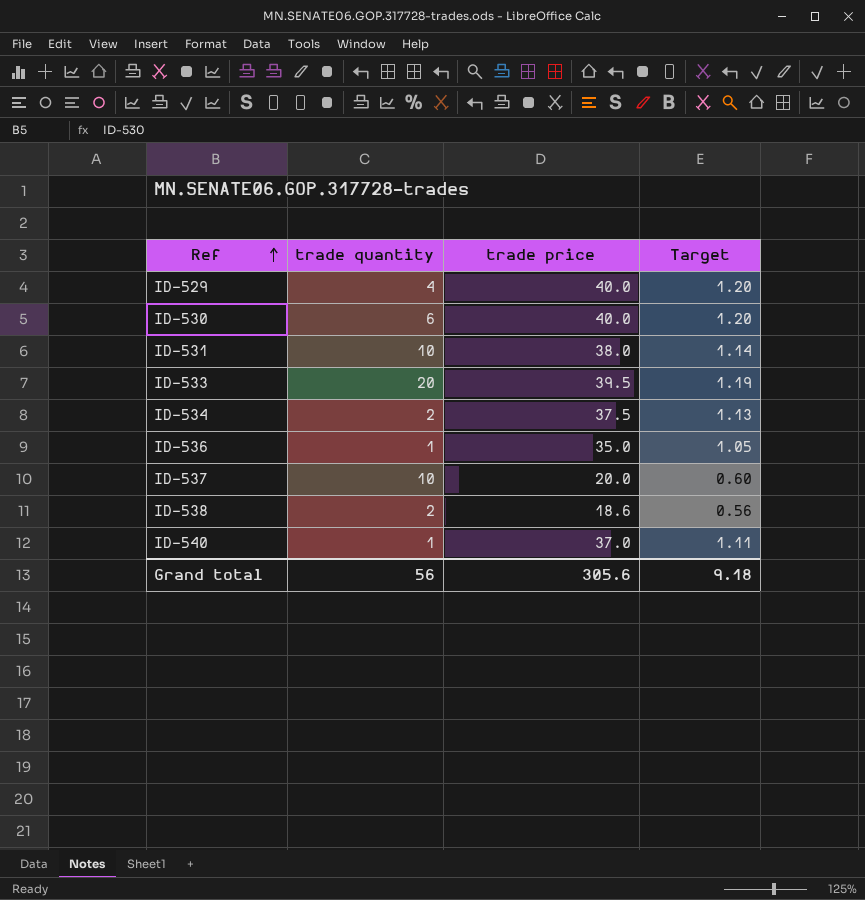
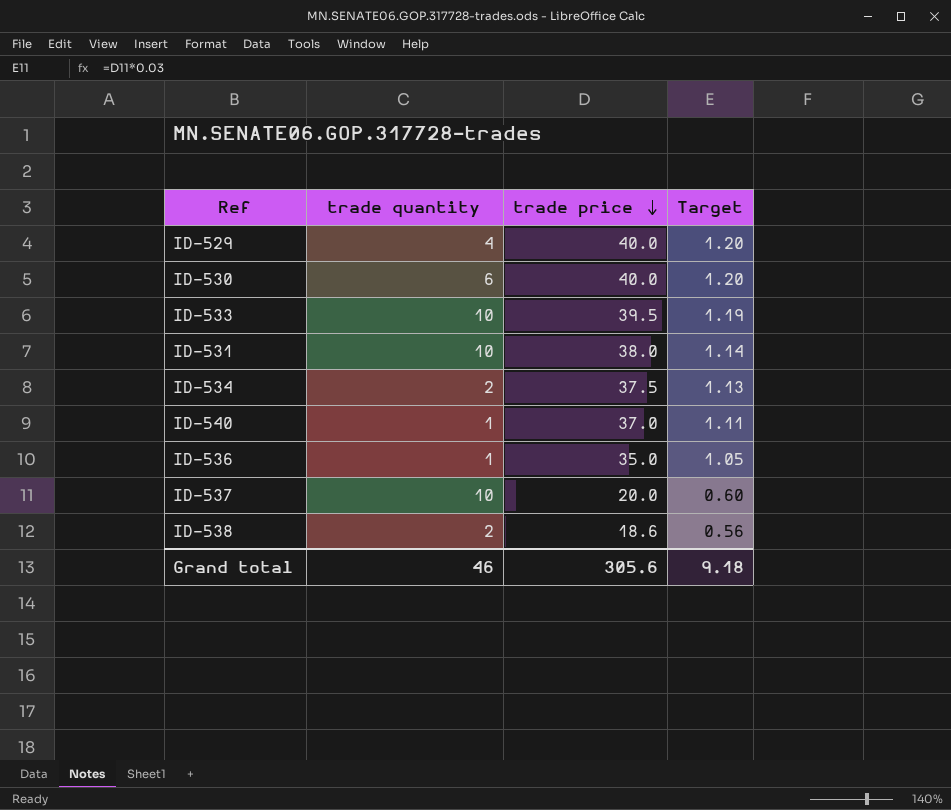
row order: Ref ascending -> trade price descending
ID-533 | trade quantity: 20 -> 10
Grand total | trade quantity: 56 -> 46

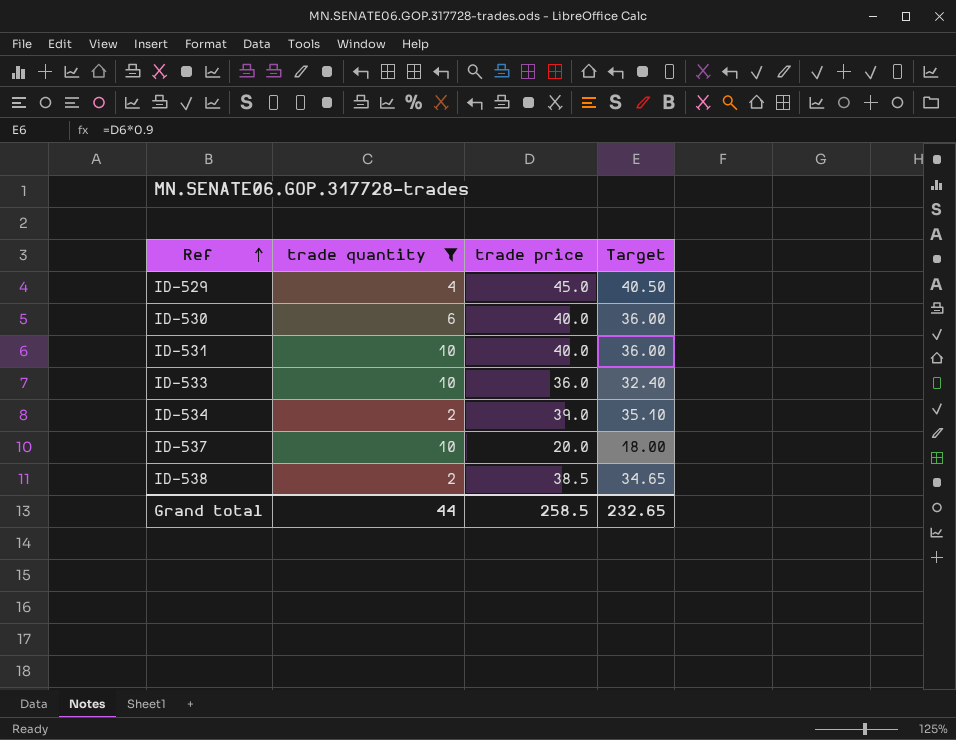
filter: none -> trade quantity != 1
row order: trade price descending -> Ref ascending
column Target | formula: [trade price] * 0.03 -> [trade price] * 0.9
ID-529 | trade price: 40.0 -> 45.0
ID-531 | trade price: 38.0 -> 40.0
ID-533 | trade price: 39.5 -> 36.0
ID-534 | trade price: 37.5 -> 39.0
ID-538 | trade price: 18.6 -> 38.5
Grand total | trade quantity: 46 -> 44
Grand total | trade price: 305.6 -> 258.5
Grand total | Target: 9.18 -> 232.65

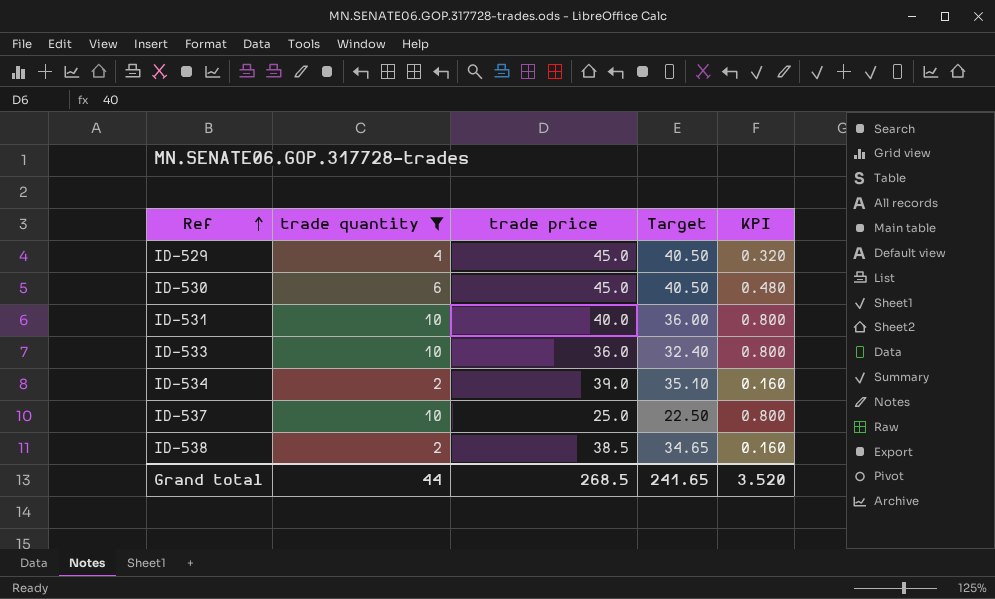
column KPI | formula: none -> [trade quantity] * 0.08
ID-530 | trade price: 40.0 -> 45.0
ID-530 | Target: 36.00 -> 40.50
ID-537 | trade price: 20.0 -> 25.0
ID-537 | Target: 18.00 -> 22.50
Grand total | trade price: 258.5 -> 268.5
Grand total | Target: 232.65 -> 241.65

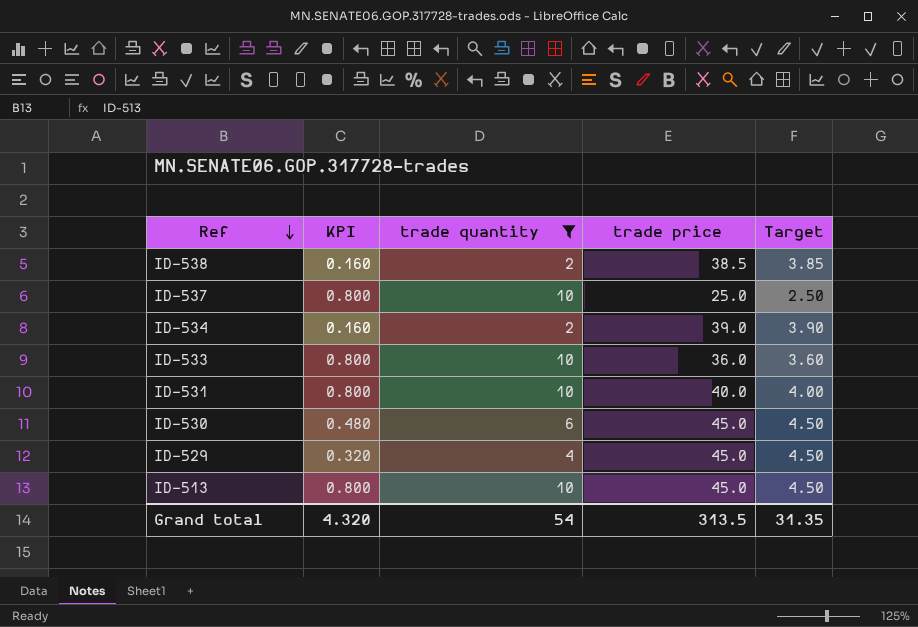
row order: Ref ascending -> Ref descending
column KPI | position: 5 -> 2
column Target | formula: [trade price] * 0.9 -> [trade price] * 0.1
row ID-513: none -> 0.800 | 10 | 45.0 | 4.50
Grand total | KPI: 3.520 -> 4.320
Grand total | trade quantity: 44 -> 54
Grand total | trade price: 268.5 -> 313.5
Grand total | Target: 241.65 -> 31.35

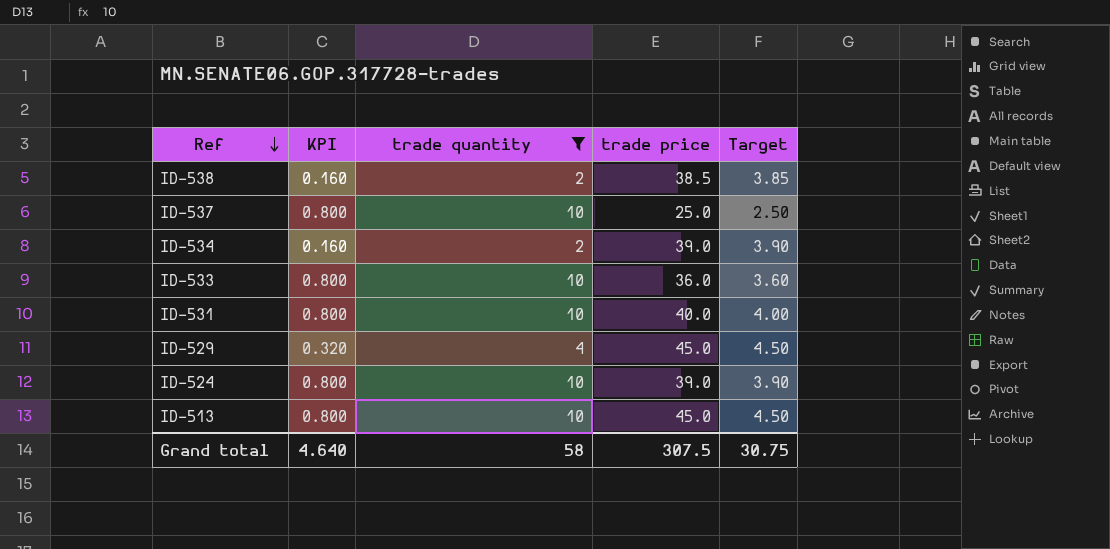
row ID-530: 0.480 | 6 | 45.0 | 4.50 -> none
row ID-524: none -> 0.800 | 10 | 39.0 | 3.90
Grand total | KPI: 4.320 -> 4.640
Grand total | trade quantity: 54 -> 58
Grand total | trade price: 313.5 -> 307.5
Grand total | Target: 31.35 -> 30.75

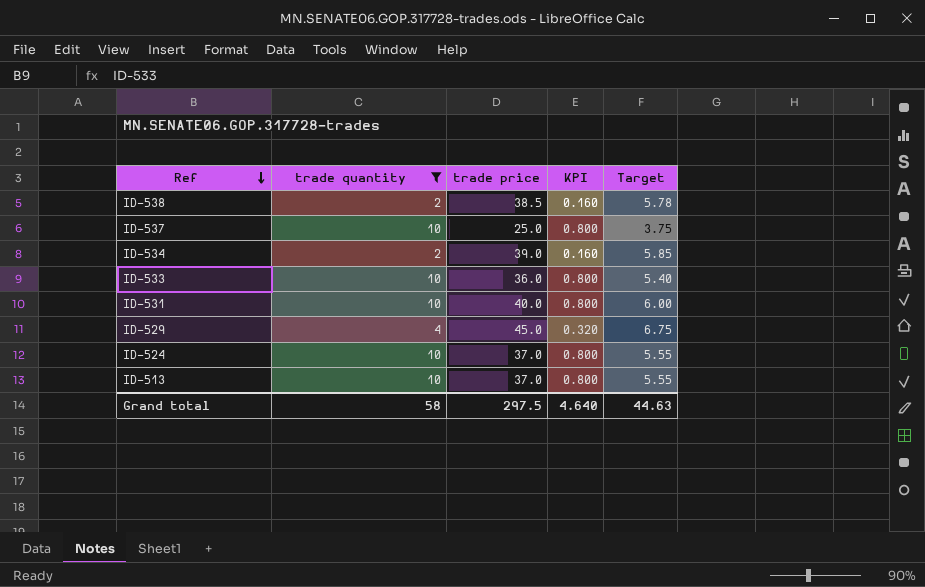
column KPI | position: 2 -> 4
column Target | formula: [trade price] * 0.1 -> [trade price] * 0.15
ID-524 | trade price: 39.0 -> 37.0
ID-513 | trade price: 45.0 -> 37.0
Grand total | trade price: 307.5 -> 297.5
Grand total | Target: 30.75 -> 44.63

